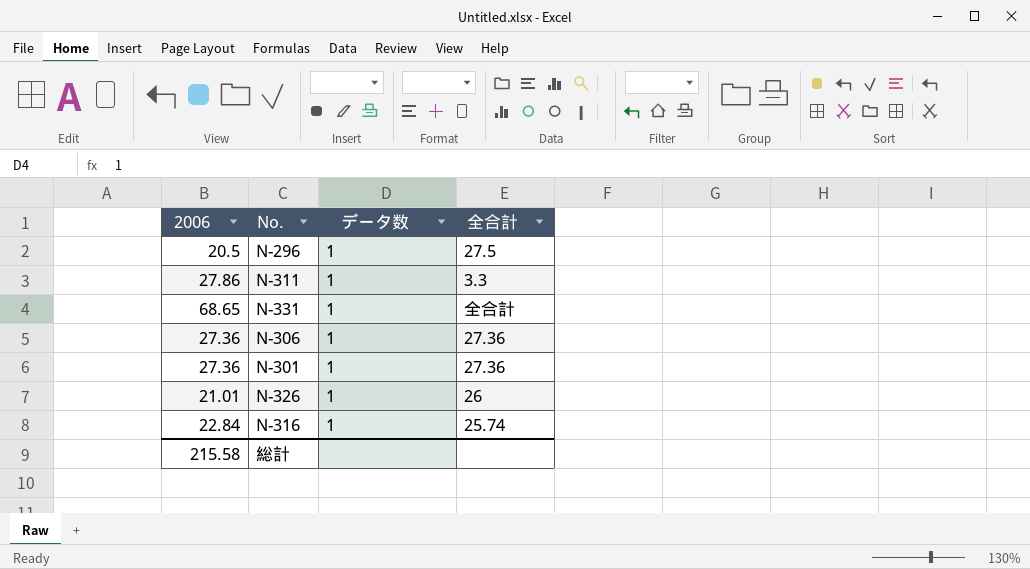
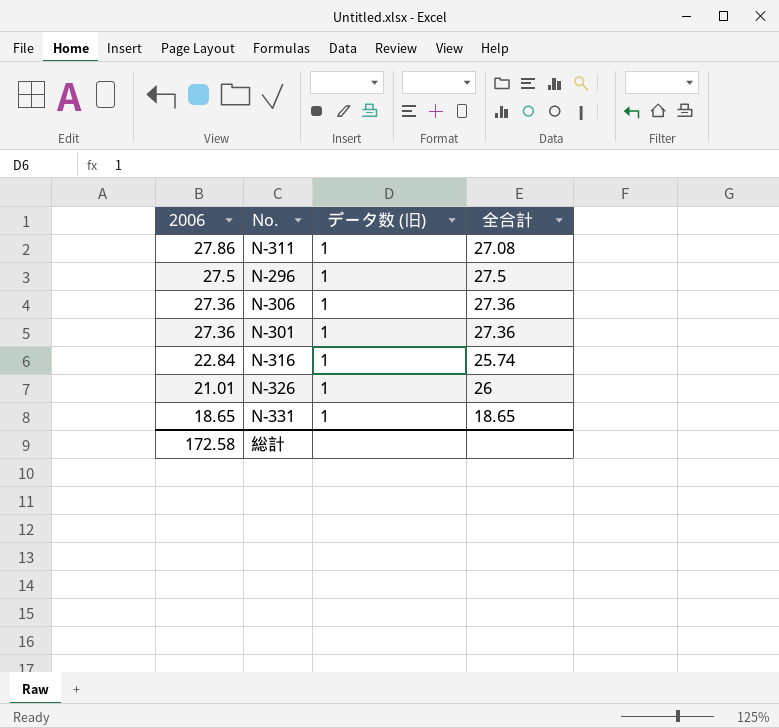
row order: none -> 2006 descending
column name: データ数 -> データ数 (旧)
N-311 | 全合計: 3.3 -> 27.08
N-296 | 2006: 20.5 -> 27.5
N-331 | 2006: 68.65 -> 18.65
N-331 | 全合計: 全合計 -> 18.65
総計 | 2006: 215.58 -> 172.58

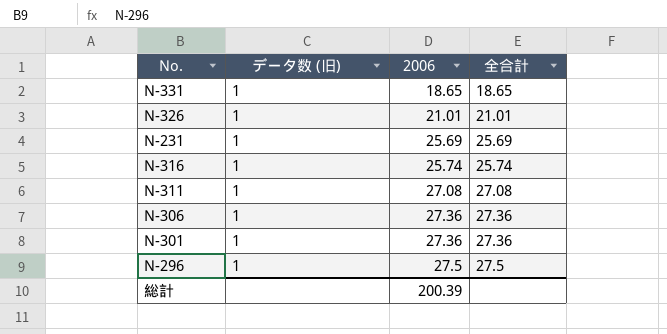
row order: 2006 descending -> 2006 ascending
column 2006 | position: 1 -> 3
N-326 | 全合計: 26 -> 21.01
row N-231: none -> 1 | 25.69 | 25.69
N-316 | 2006: 22.84 -> 25.74
N-311 | 2006: 27.86 -> 27.08
総計 | 2006: 172.58 -> 200.39

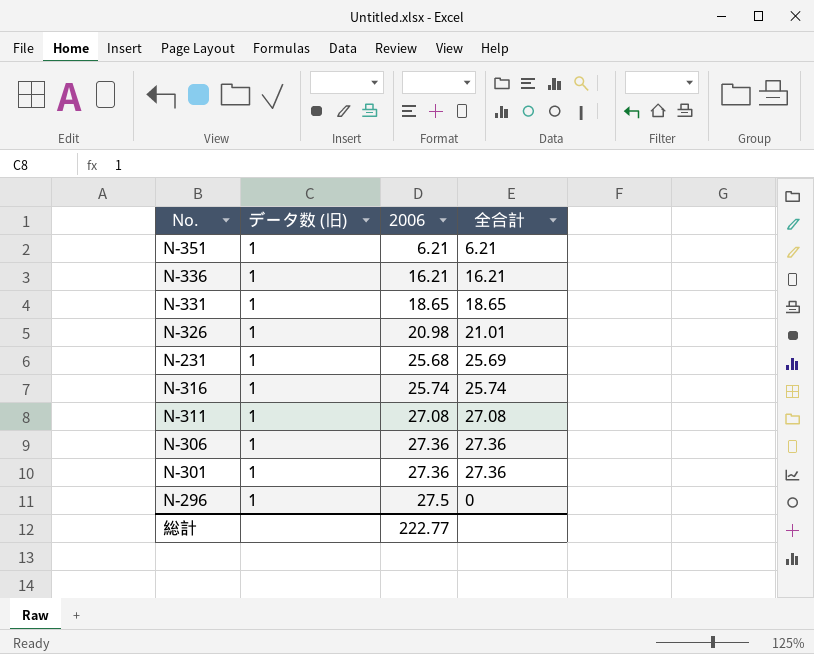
row N-351: none -> 1 | 6.21 | 6.21
row N-336: none -> 1 | 16.21 | 16.21
N-326 | 2006: 21.01 -> 20.98
N-231 | 2006: 25.69 -> 25.68
N-296 | 全合計: 27.5 -> 0
総計 | 2006: 200.39 -> 222.77

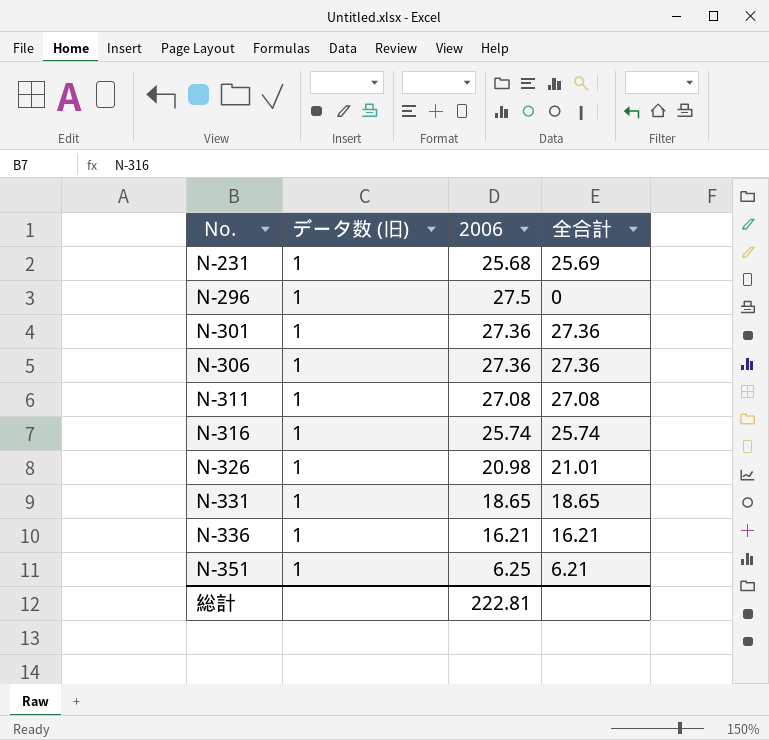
row order: 2006 ascending -> No. ascending
N-351 | 2006: 6.21 -> 6.25
総計 | 2006: 222.77 -> 222.81

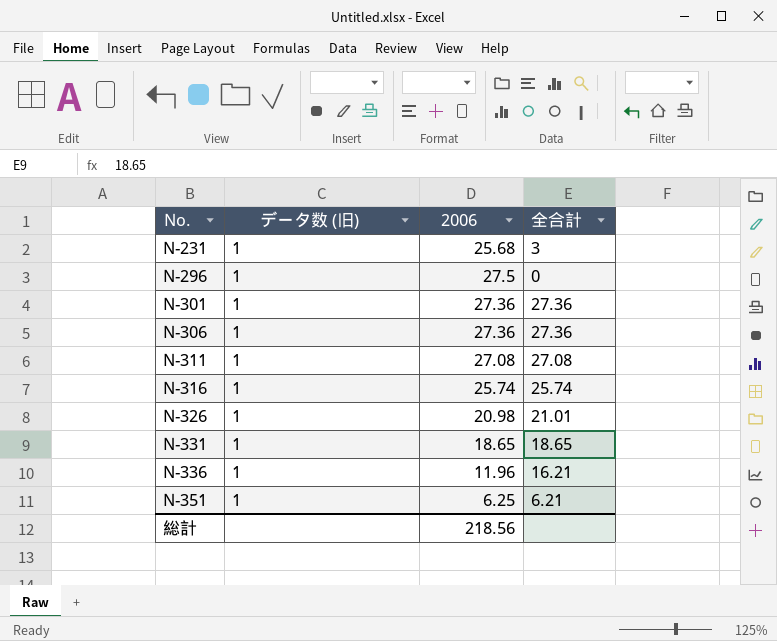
N-231 | 全合計: 25.69 -> 3
N-336 | 2006: 16.21 -> 11.96
総計 | 2006: 222.81 -> 218.56

